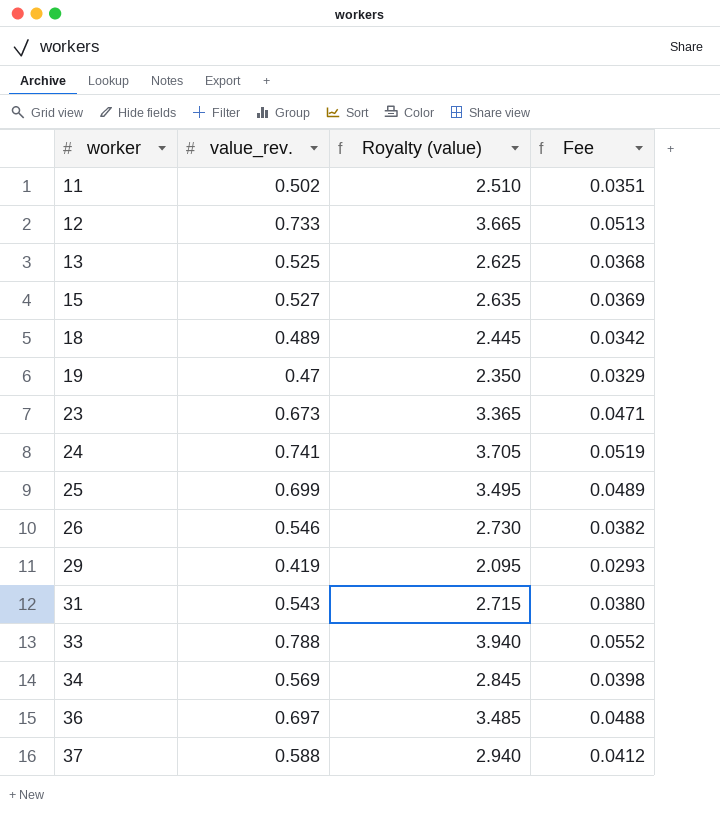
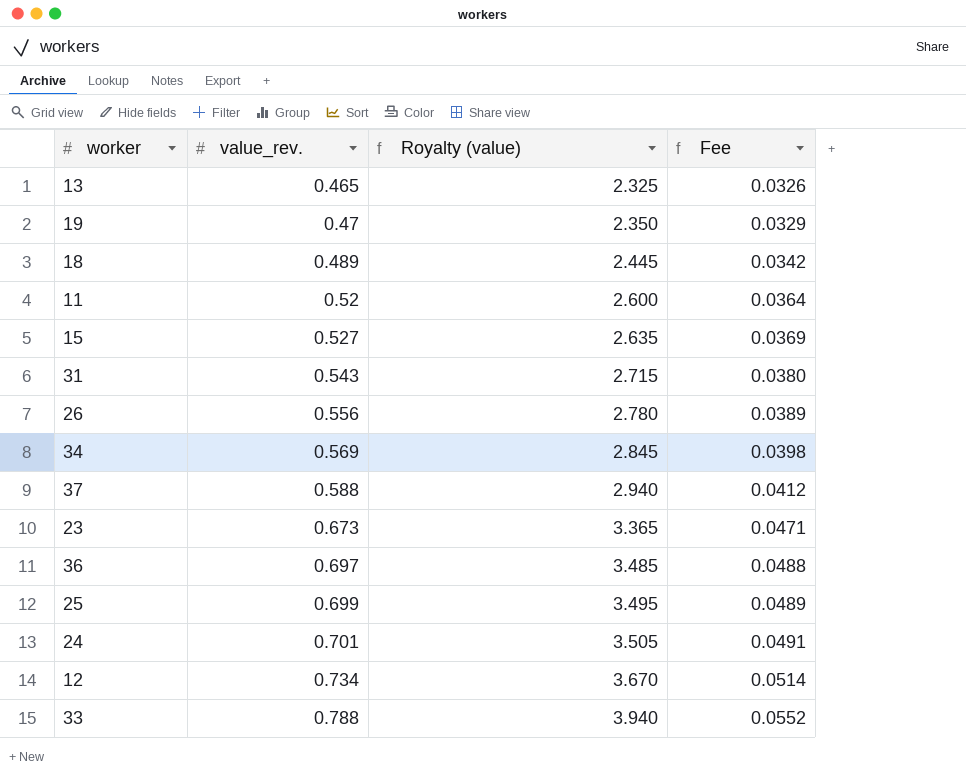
row order: worker ascending -> value_rev. ascending
row 29: 0.419 | 2.095 | 0.0293 -> none
13 | value_rev.: 0.525 -> 0.465
13 | Royalty (value): 2.625 -> 2.325
13 | Fee: 0.0368 -> 0.0326
11 | value_rev.: 0.502 -> 0.52
11 | Royalty (value): 2.510 -> 2.600
11 | Fee: 0.0351 -> 0.0364
26 | value_rev.: 0.546 -> 0.556
26 | Royalty (value): 2.730 -> 2.780
26 | Fee: 0.0382 -> 0.0389
24 | value_rev.: 0.741 -> 0.701
24 | Royalty (value): 3.705 -> 3.505
24 | Fee: 0.0519 -> 0.0491
12 | value_rev.: 0.733 -> 0.734
12 | Royalty (value): 3.665 -> 3.670
12 | Fee: 0.0513 -> 0.0514

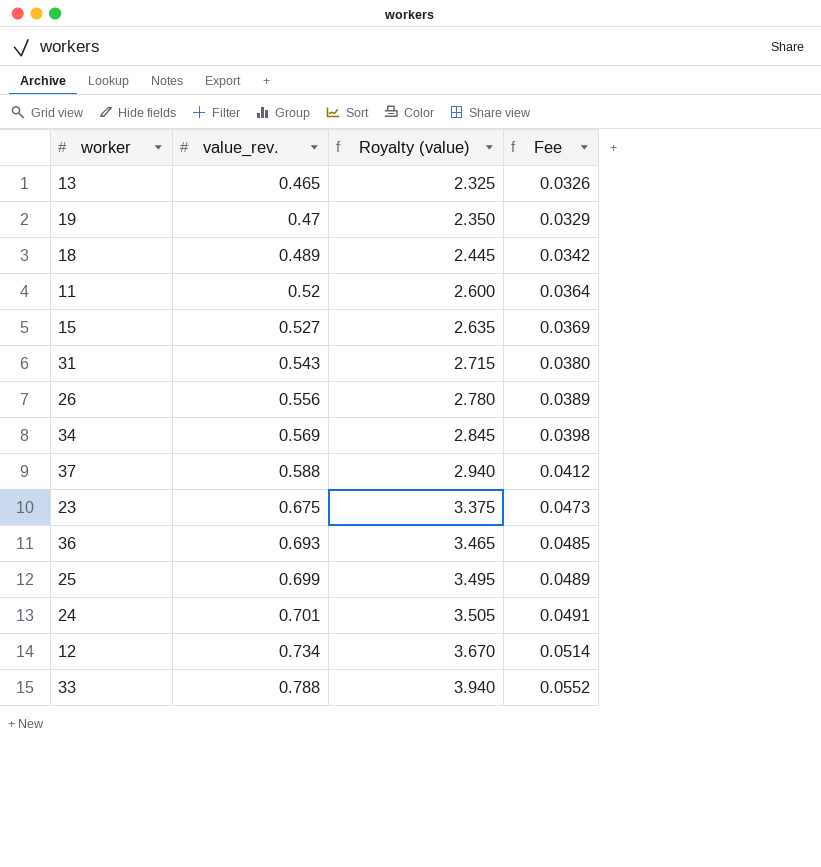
23 | value_rev.: 0.673 -> 0.675
23 | Royalty (value): 3.365 -> 3.375
23 | Fee: 0.0471 -> 0.0473
36 | value_rev.: 0.697 -> 0.693
36 | Royalty (value): 3.485 -> 3.465
36 | Fee: 0.0488 -> 0.0485

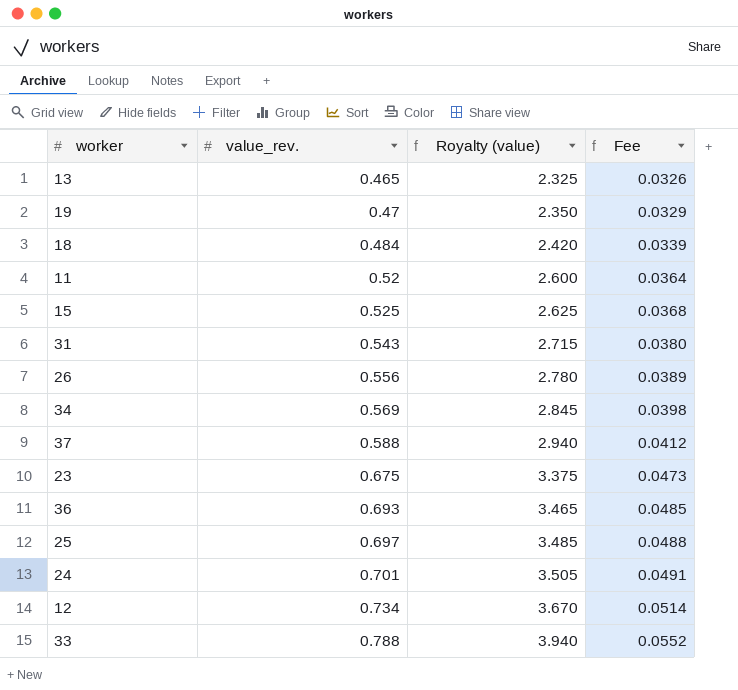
18 | value_rev.: 0.489 -> 0.484
18 | Royalty (value): 2.445 -> 2.420
18 | Fee: 0.0342 -> 0.0339
15 | value_rev.: 0.527 -> 0.525
15 | Royalty (value): 2.635 -> 2.625
15 | Fee: 0.0369 -> 0.0368
25 | value_rev.: 0.699 -> 0.697
25 | Royalty (value): 3.495 -> 3.485
25 | Fee: 0.0489 -> 0.0488

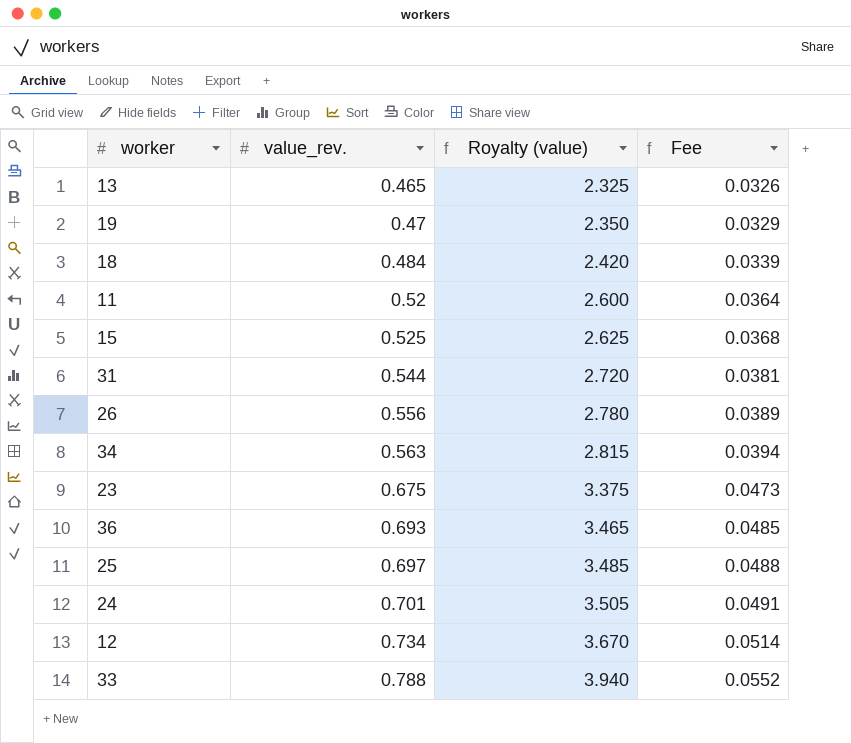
row 37: 0.588 | 2.940 | 0.0412 -> none
31 | value_rev.: 0.543 -> 0.544
31 | Royalty (value): 2.715 -> 2.720
31 | Fee: 0.0380 -> 0.0381
34 | value_rev.: 0.569 -> 0.563
34 | Royalty (value): 2.845 -> 2.815
34 | Fee: 0.0398 -> 0.0394

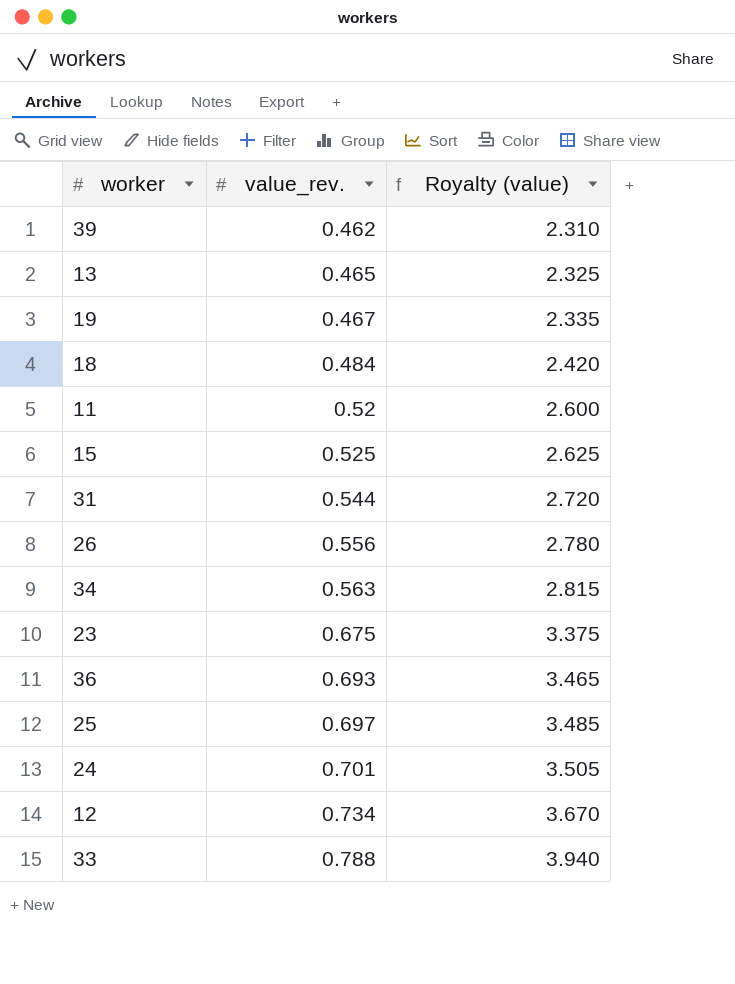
column Fee | formula: [value_rev.] * 0.07 -> none
row 39: none -> 0.462 | 2.310
19 | value_rev.: 0.47 -> 0.467
19 | Royalty (value): 2.350 -> 2.335

